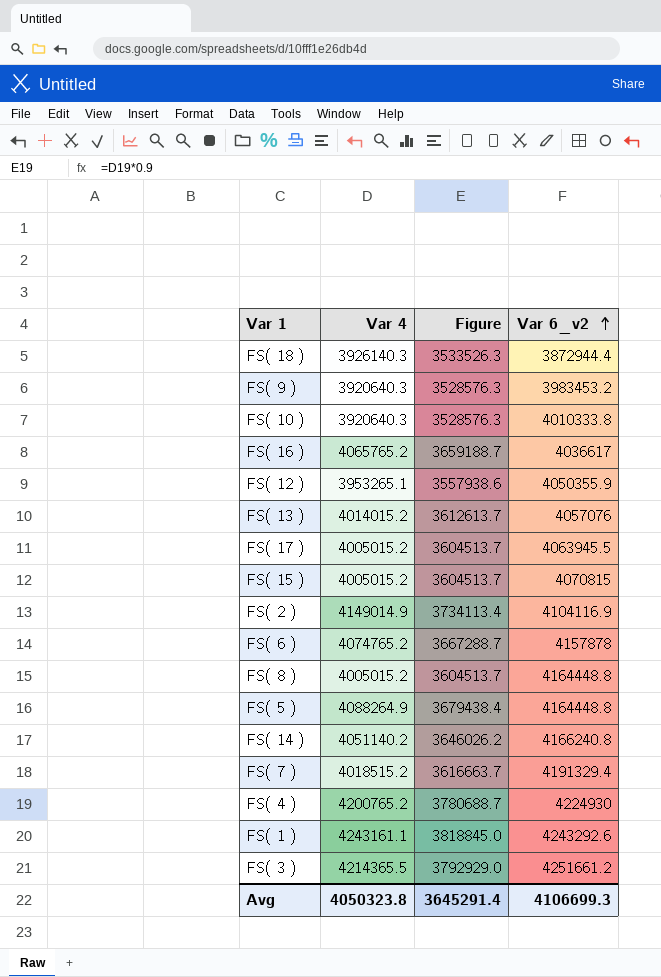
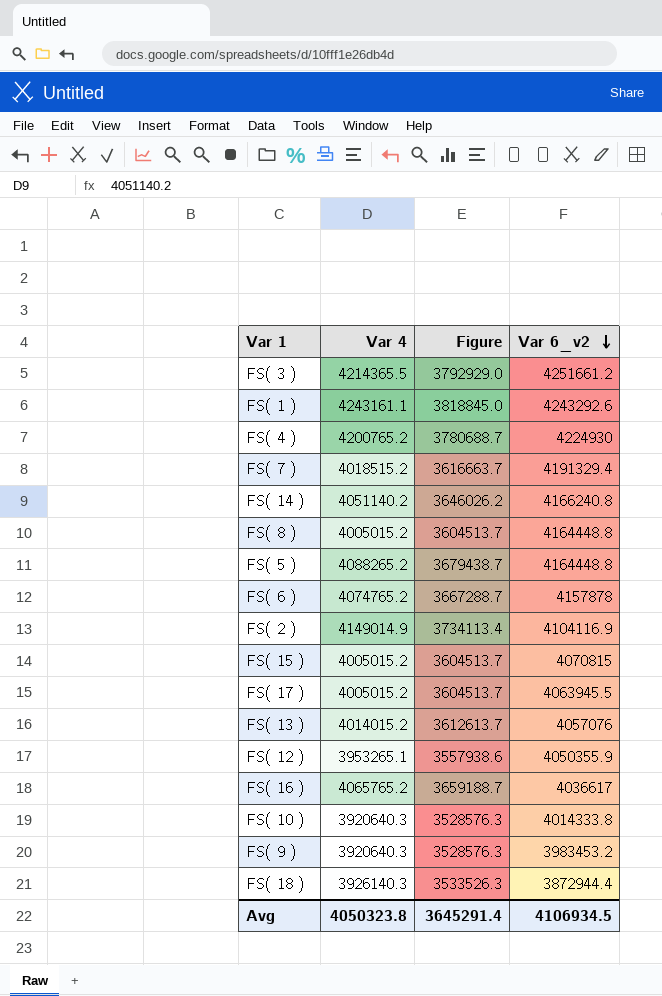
row order: Var 6_v2 ascending -> Var 6_v2 descending
FS( 5 ) | Var 4: 4088264.9 -> 4088265.2
FS( 5 ) | Figure: 3679438.4 -> 3679438.7
FS( 10 ) | Var 6_v2: 4010333.8 -> 4014333.8
Avg | Var 6_v2: 4106699.3 -> 4106934.5

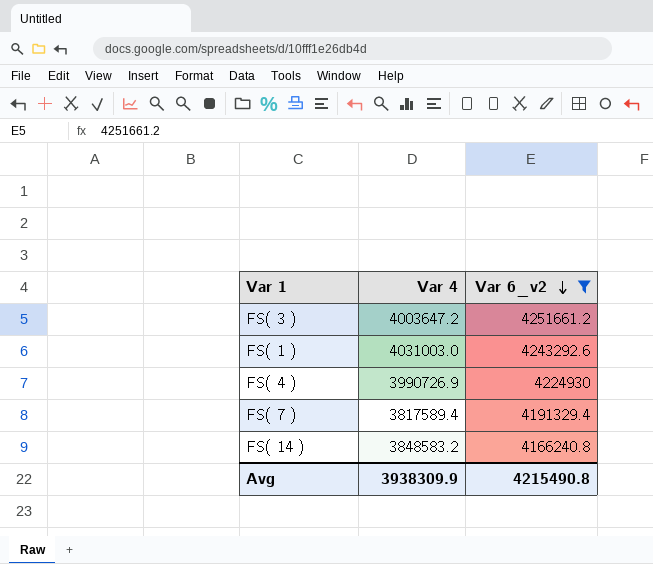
filter: none -> Var 6_v2 >= 4166240.8
column Figure | formula: [Var 4] * 0.9 -> none
FS( 3 ) | Var 4: 4214365.5 -> 4003647.2
FS( 1 ) | Var 4: 4243161.1 -> 4031003.0
FS( 4 ) | Var 4: 4200765.2 -> 3990726.9
FS( 7 ) | Var 4: 4018515.2 -> 3817589.4
FS( 14 ) | Var 4: 4051140.2 -> 3848583.2
Avg | Var 4: 4050323.8 -> 3938309.9
Avg | Var 6_v2: 4106934.5 -> 4215490.8

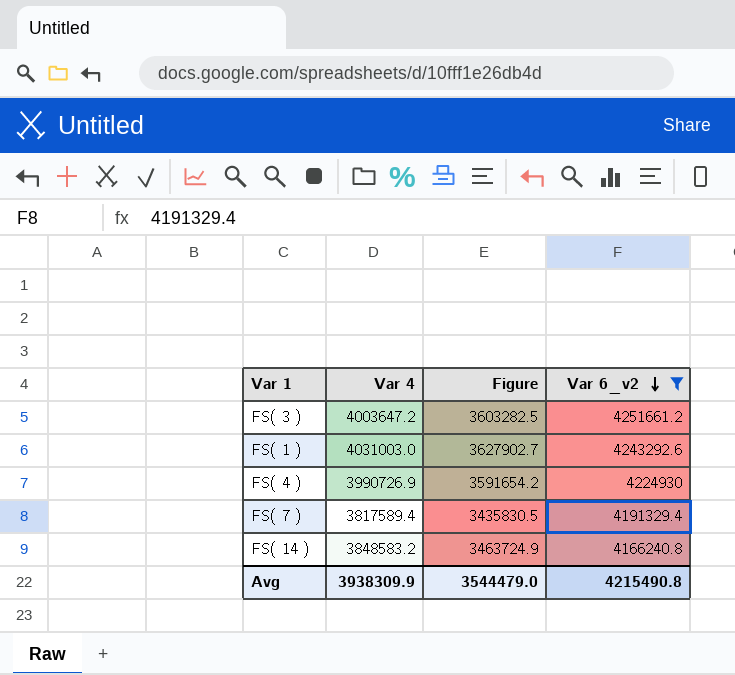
column Figure | formula: none -> [Var 4] * 0.9

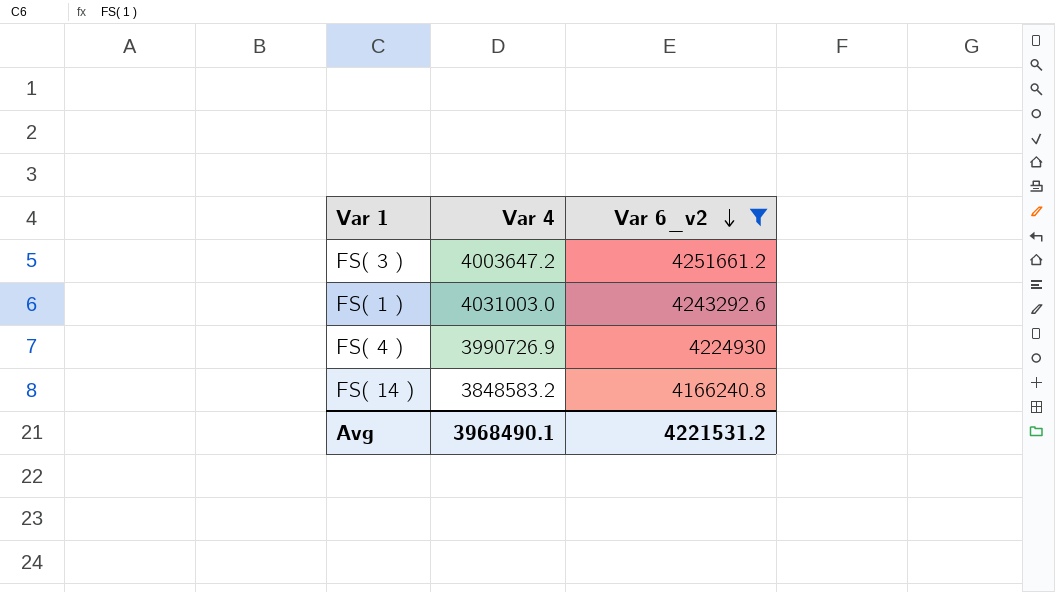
column Figure | formula: [Var 4] * 0.9 -> none
row FS( 7 ): 3817589.4 | 3435830.5 | 4191329.4 -> none
Avg | Var 4: 3938309.9 -> 3968490.1
Avg | Var 6_v2: 4215490.8 -> 4221531.2

